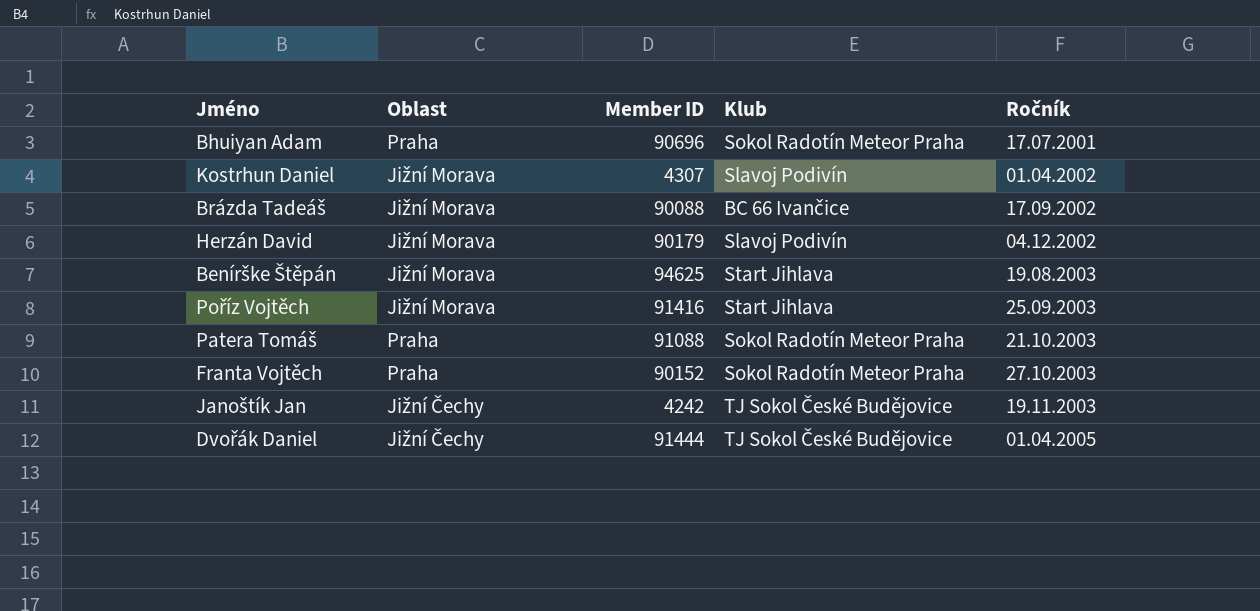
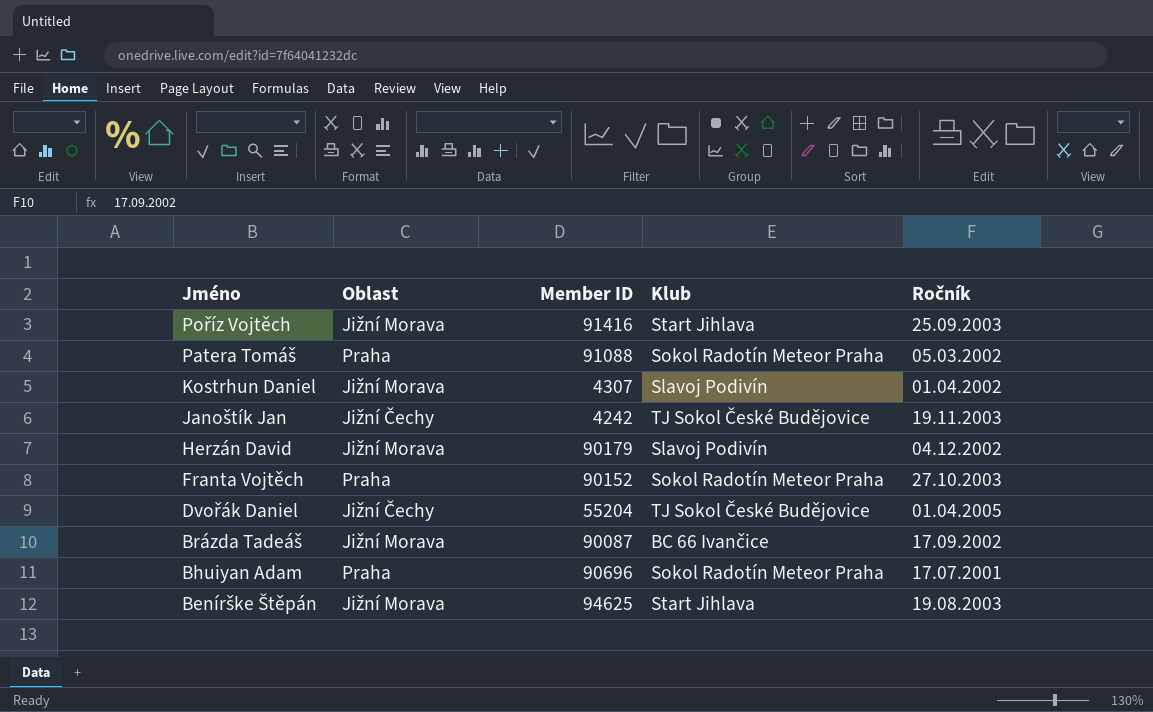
row order: Ročník ascending -> Jméno descending
Patera Tomáš | Ročník: 21.10.2003 -> 05.03.2002
Dvořák Daniel | Member ID: 91444 -> 55204
Brázda Tadeáš | Member ID: 90088 -> 90087

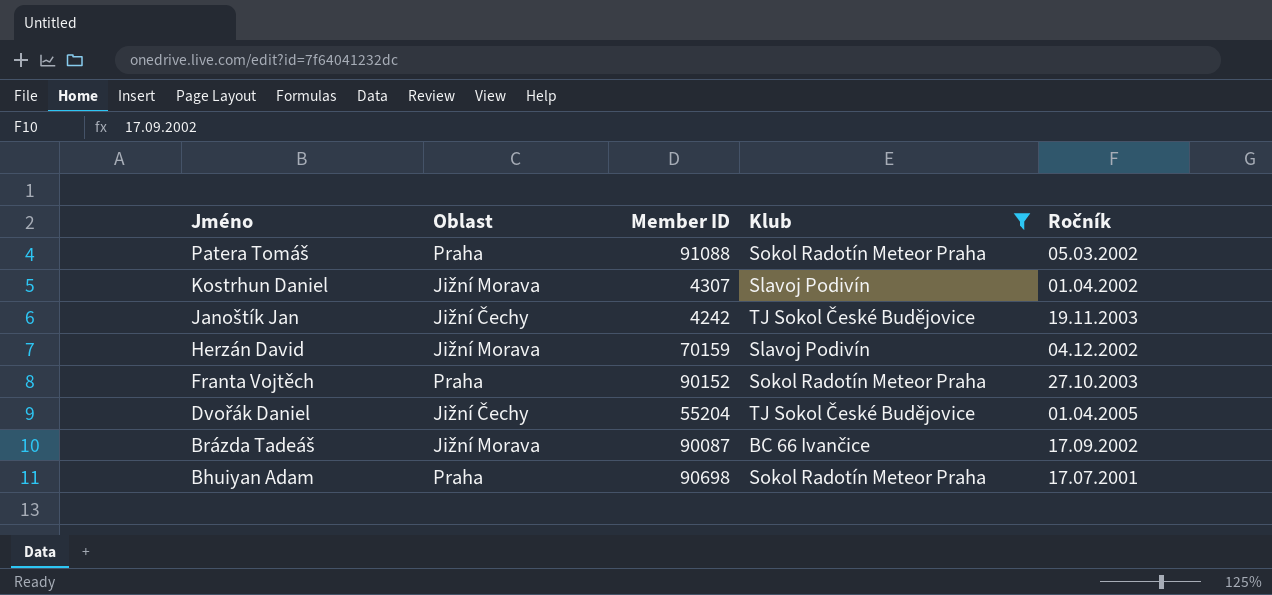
filter: none -> Klub != Start Jihlava
Herzán David | Member ID: 90179 -> 70159
Bhuiyan Adam | Member ID: 90696 -> 90698

